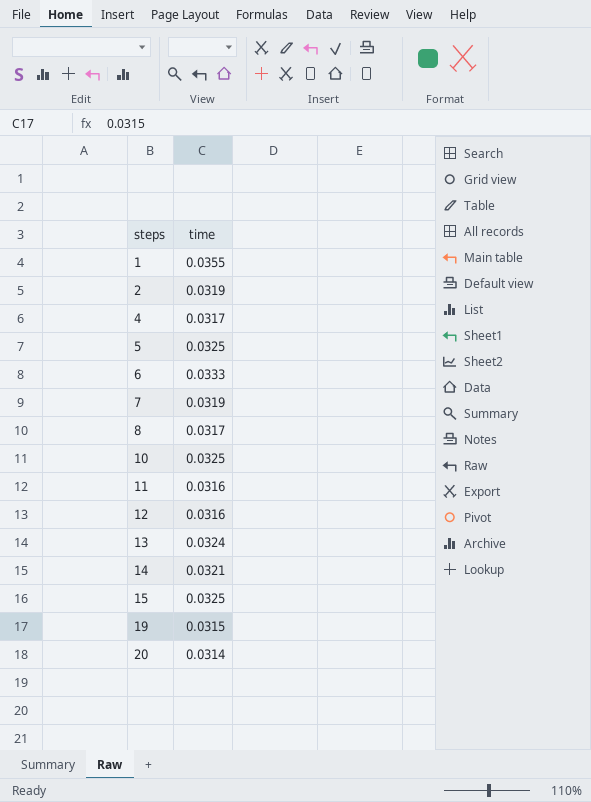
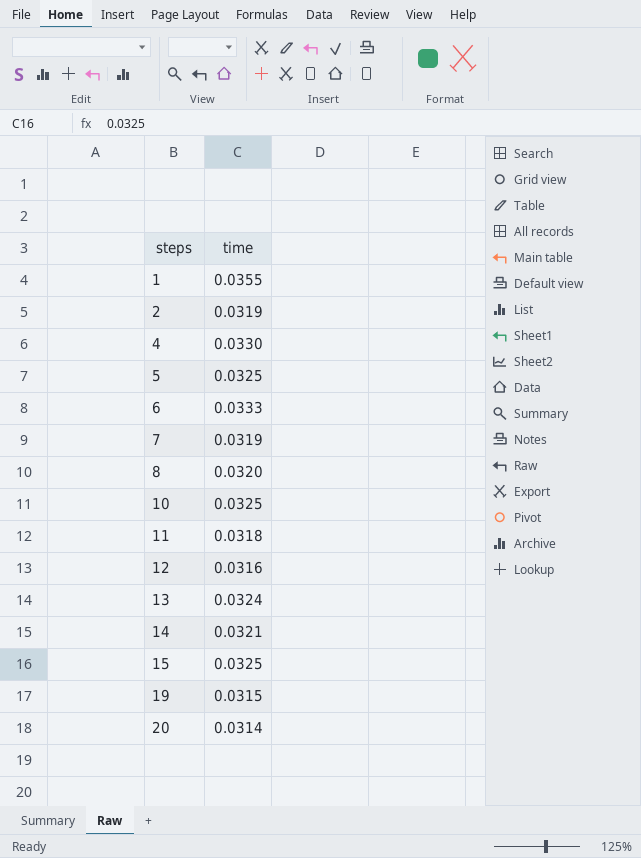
4 | time: 0.0317 -> 0.0330
8 | time: 0.0317 -> 0.0320
11 | time: 0.0316 -> 0.0318

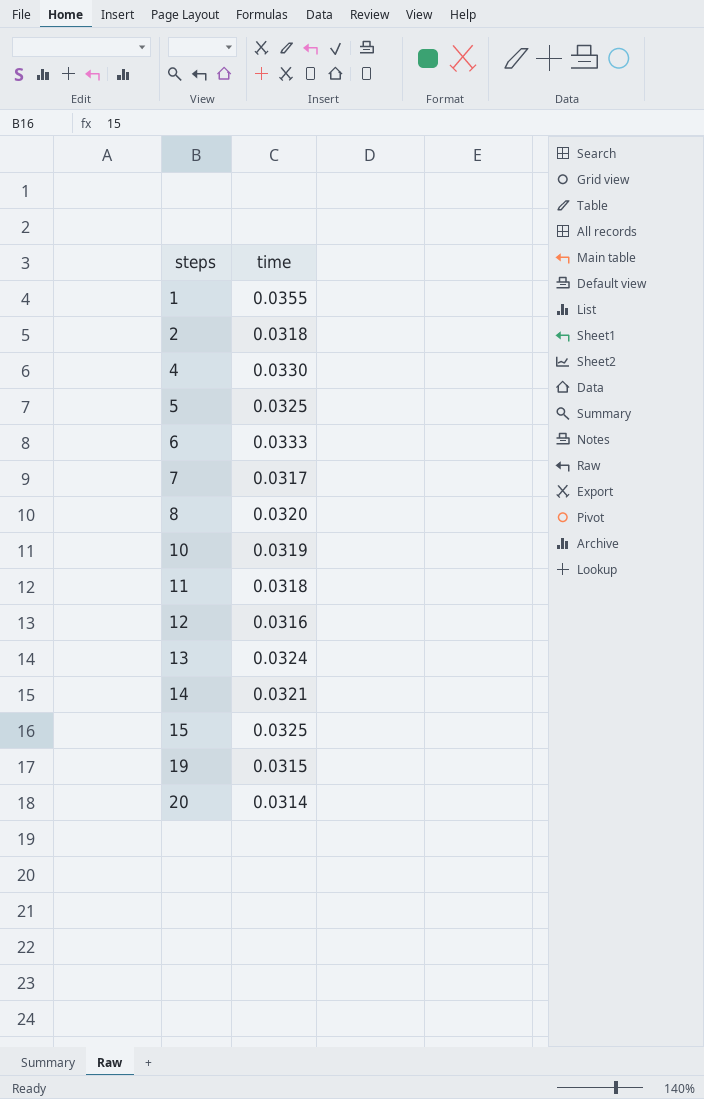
2 | time: 0.0319 -> 0.0318
7 | time: 0.0319 -> 0.0317
10 | time: 0.0325 -> 0.0319

